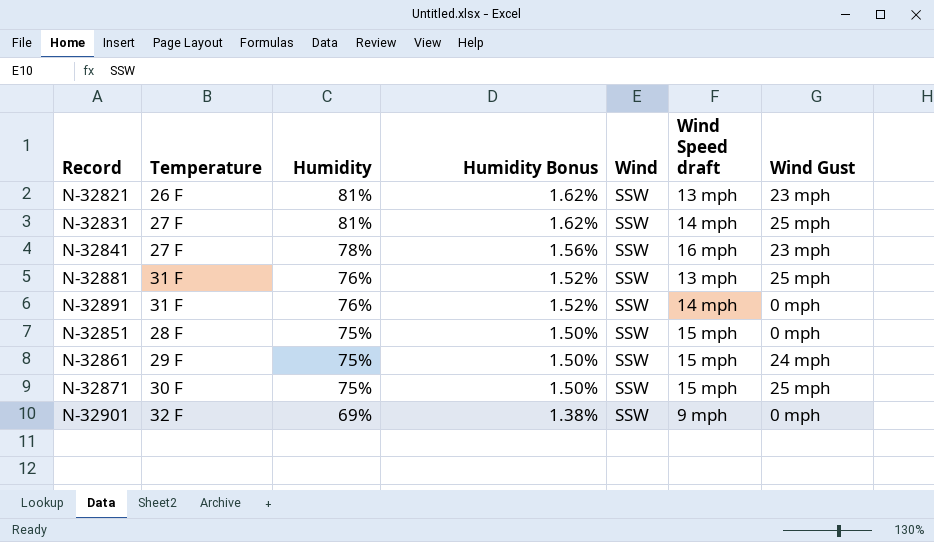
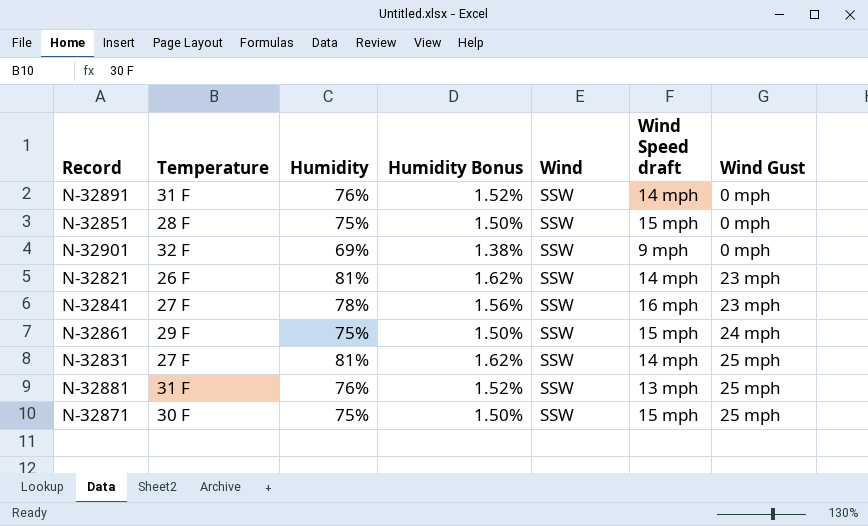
row order: Humidity descending -> Wind Gust ascending
N-32821 | Wind Speed draft: 13 mph -> 14 mph

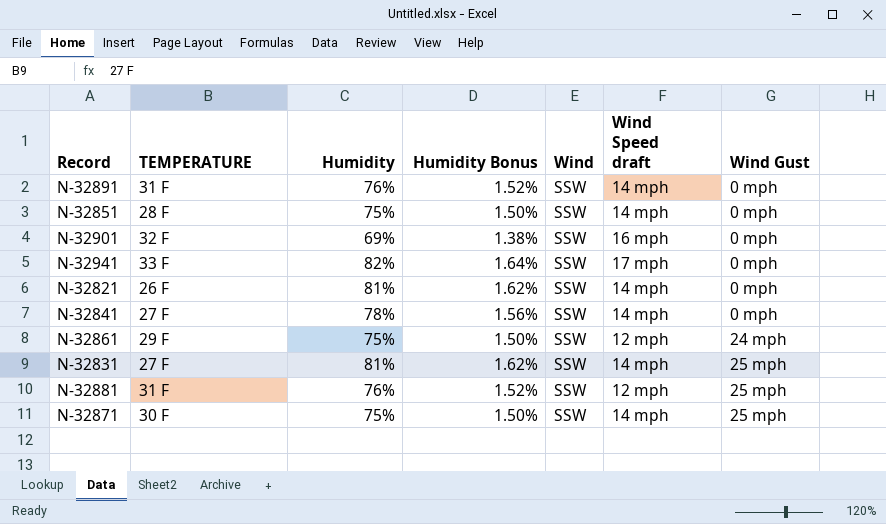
column name: Temperature -> TEMPERATURE
N-32851 | Wind Speed draft: 15 mph -> 14 mph
N-32901 | Wind Speed draft: 9 mph -> 16 mph
row N-32941: none -> 33 F | 82% | 1.64% | SSW | 17 mph | 0 mph
N-32821 | Wind Gust: 23 mph -> 0 mph
N-32841 | Wind Speed draft: 16 mph -> 14 mph
N-32841 | Wind Gust: 23 mph -> 0 mph
N-32861 | Wind Speed draft: 15 mph -> 12 mph
N-32881 | Wind Speed draft: 13 mph -> 12 mph
N-32871 | Wind Speed draft: 15 mph -> 14 mph

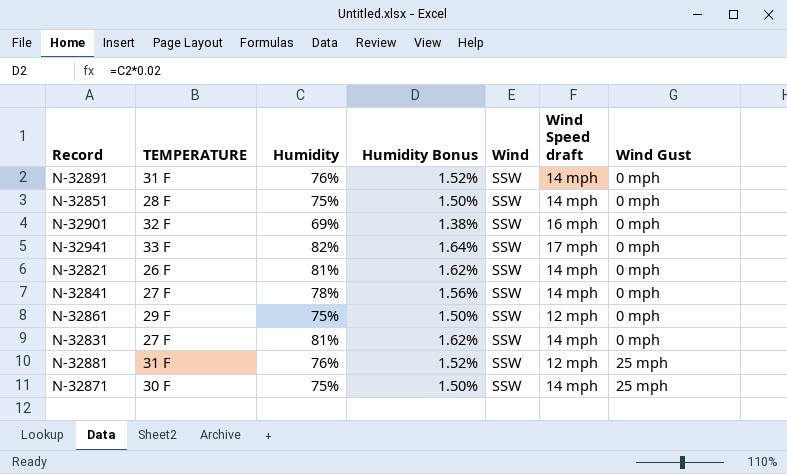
N-32861 | Wind Gust: 24 mph -> 0 mph
N-32831 | Wind Gust: 25 mph -> 0 mph

